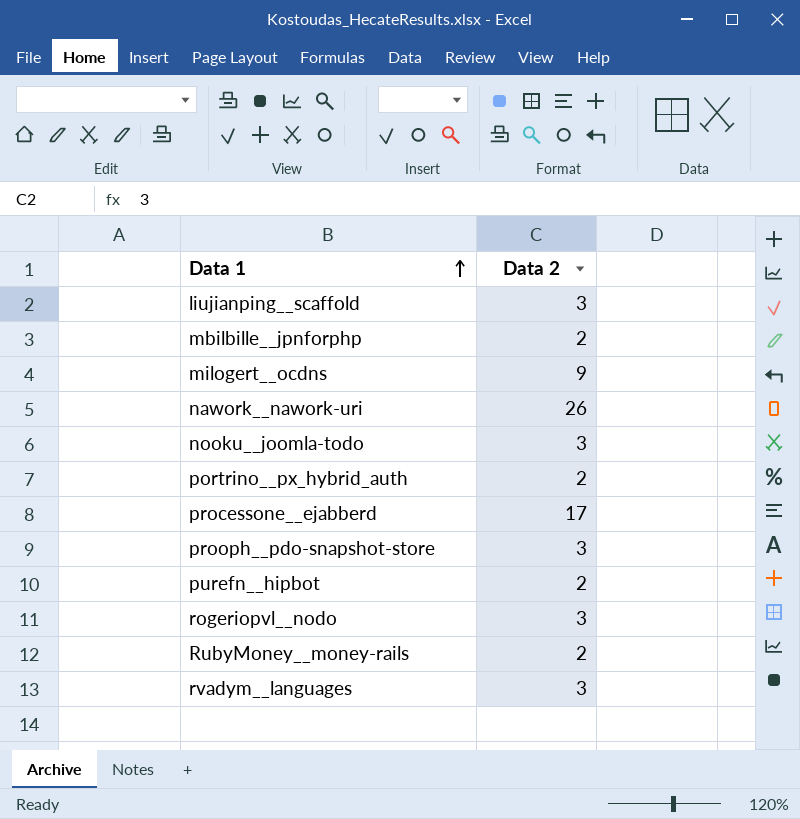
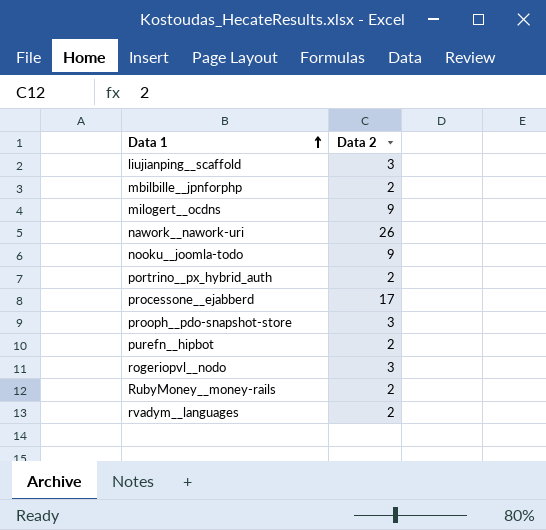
nooku__joomla-todo | Data 2: 3 -> 9
rvadym__languages | Data 2: 3 -> 2

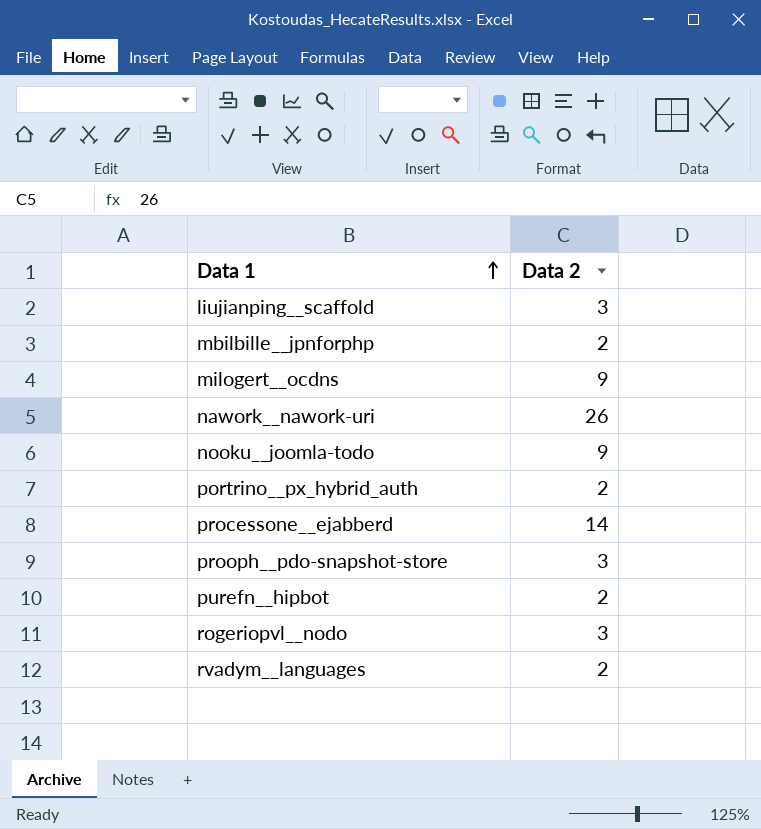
row RubyMoney__money-rails: 2 -> none
processone__ejabberd | Data 2: 17 -> 14

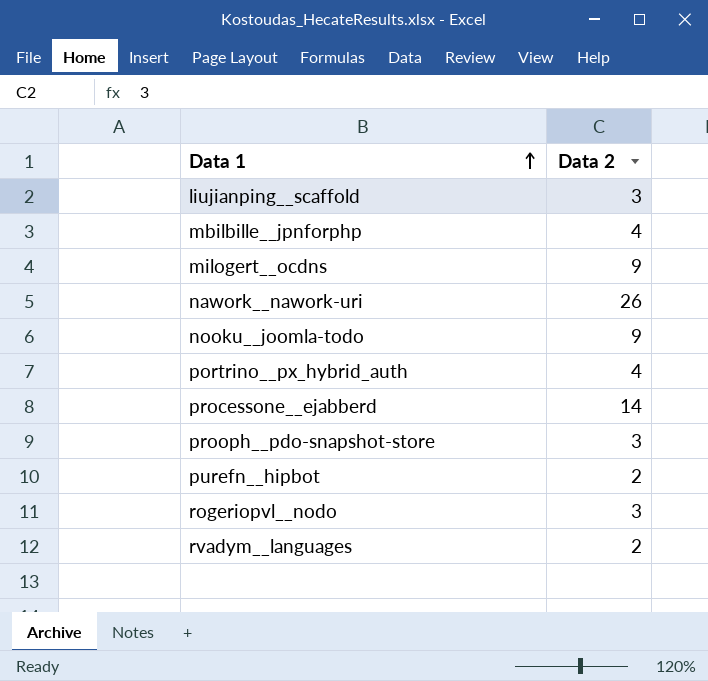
mbilbille__jpnforphp | Data 2: 2 -> 4
portrino__px_hybrid_auth | Data 2: 2 -> 4

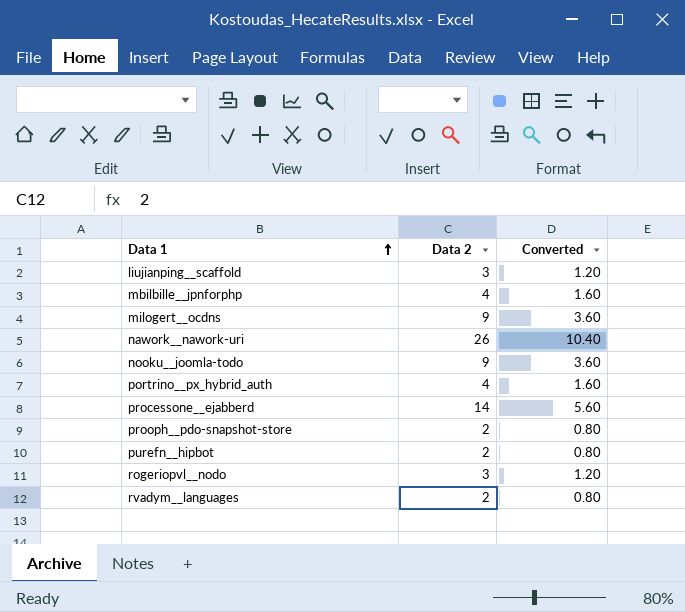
column Converted | formula: none -> [Data 2] * 0.4
prooph__pdo-snapshot-store | Data 2: 3 -> 2

